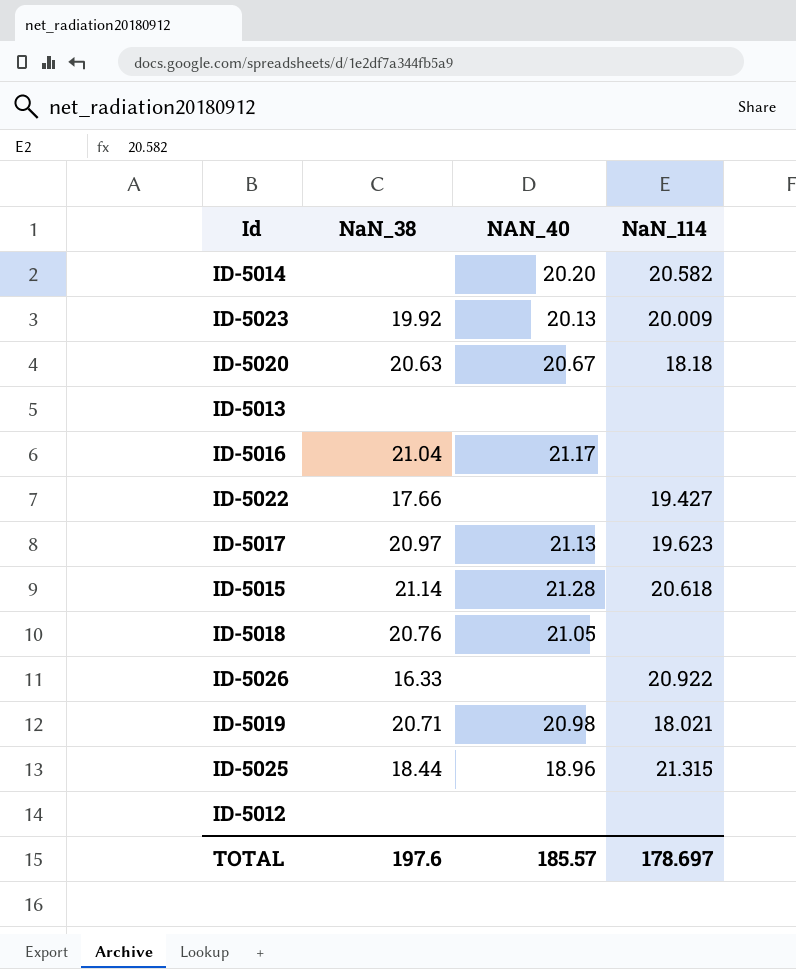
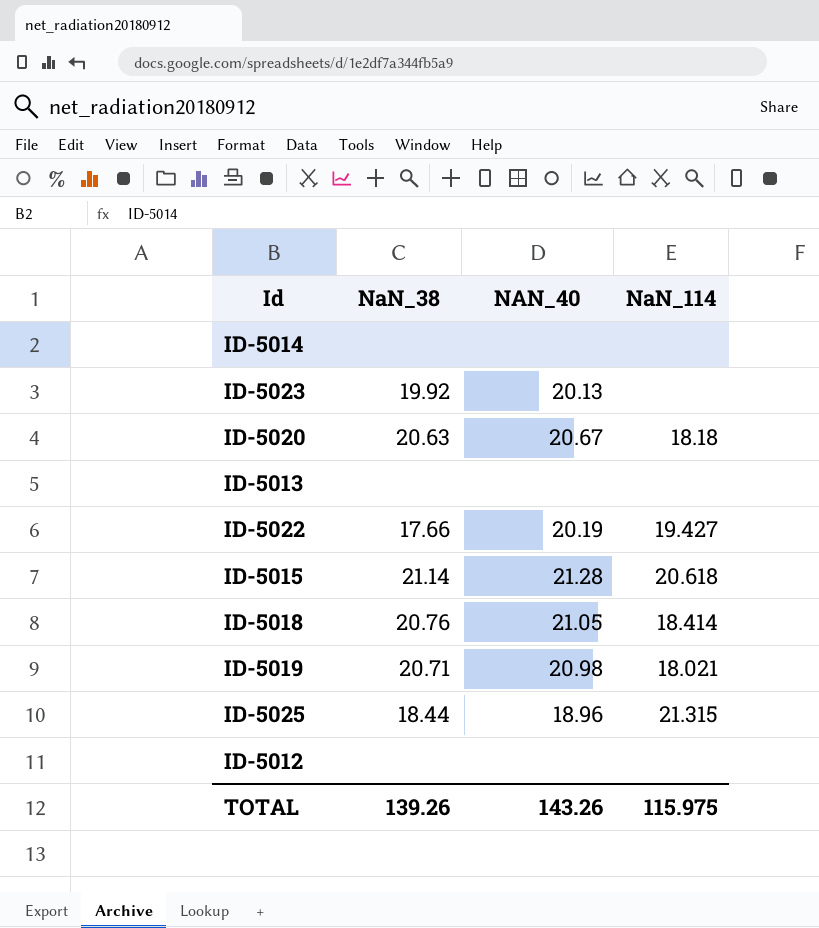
row ID-5016: 21.04 | 21.17 | none -> none
row ID-5017: 20.97 | 21.13 | 19.623 -> none
row ID-5026: 16.33 | none | 20.922 -> none
ID-5014 | NAN_40: 20.20 -> none
ID-5014 | NaN_114: 20.582 -> none
ID-5023 | NaN_114: 20.009 -> none
ID-5022 | NAN_40: none -> 20.19
ID-5018 | NaN_114: none -> 18.414
TOTAL | NaN_38: 197.6 -> 139.26
TOTAL | NAN_40: 185.57 -> 143.26
TOTAL | NaN_114: 178.697 -> 115.975

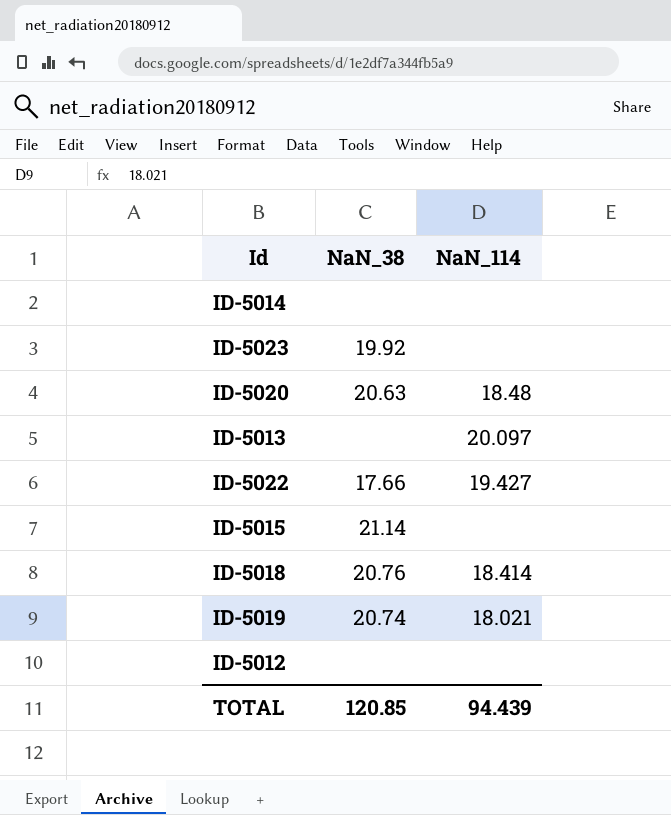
column NAN_40 | position: 3 -> none
row ID-5025: 18.44 | 18.96 | 21.315 -> none
ID-5020 | NaN_114: 18.18 -> 18.48
ID-5013 | NaN_114: none -> 20.097
ID-5015 | NaN_114: 20.618 -> none
ID-5019 | NaN_38: 20.71 -> 20.74
TOTAL | NaN_38: 139.26 -> 120.85
TOTAL | NaN_114: 115.975 -> 94.439

